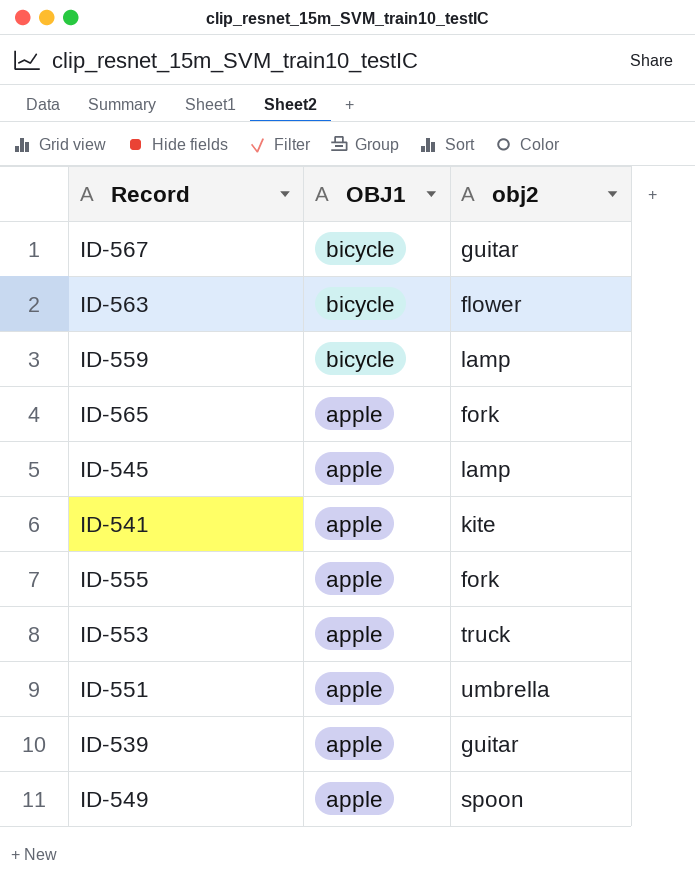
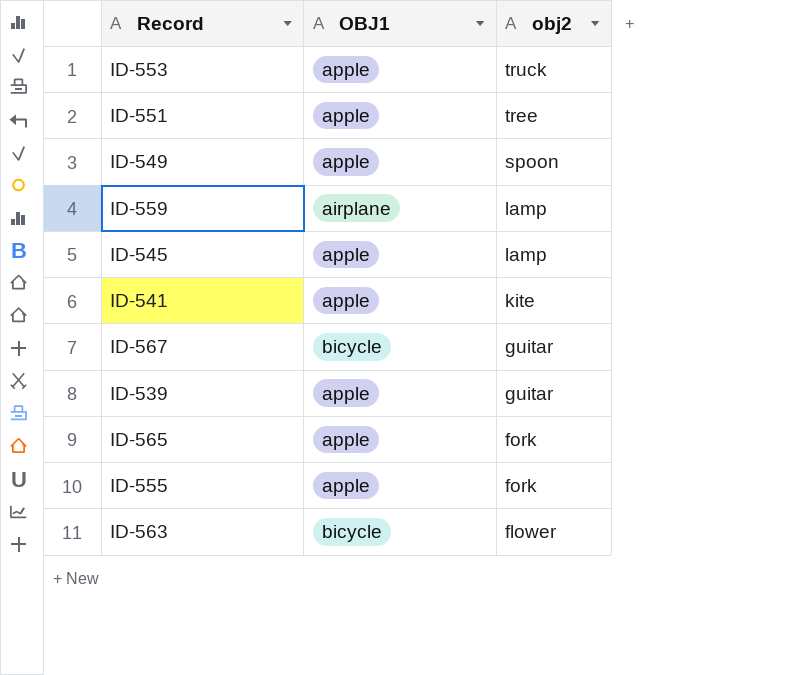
row order: OBJ1 descending -> obj2 descending
ID-551 | obj2: umbrella -> tree
ID-559 | OBJ1: bicycle -> airplane

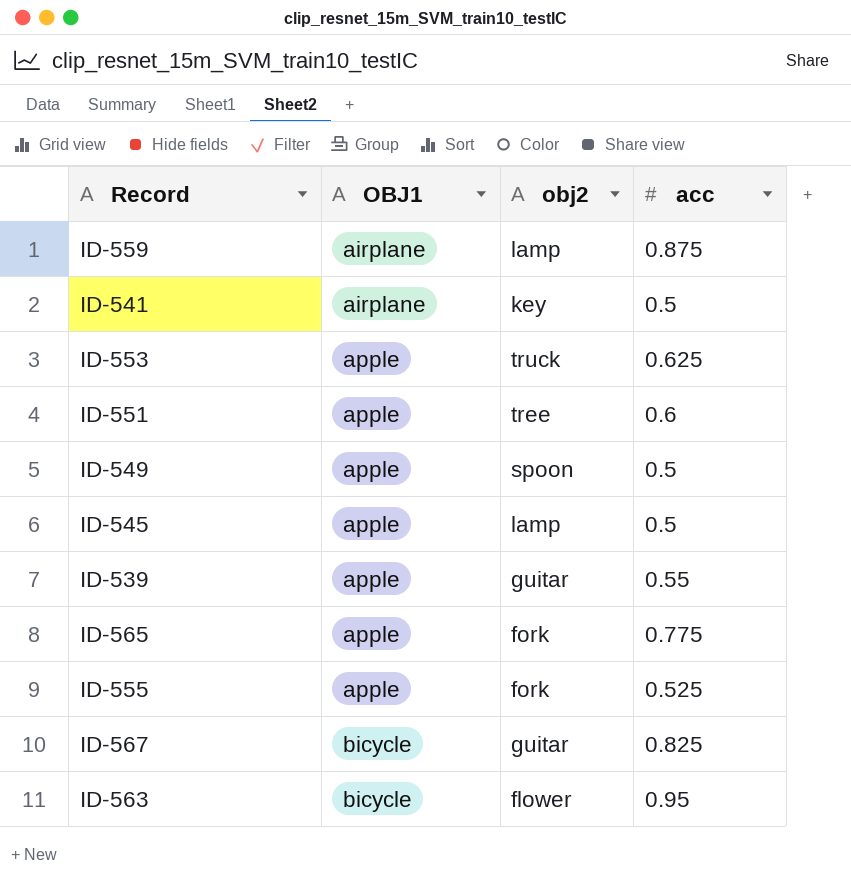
row order: obj2 descending -> OBJ1 ascending
column acc | position: none -> 4
ID-541 | OBJ1: apple -> airplane
ID-541 | obj2: kite -> key

